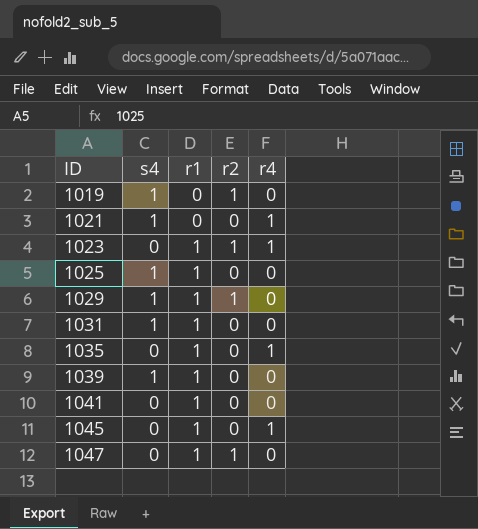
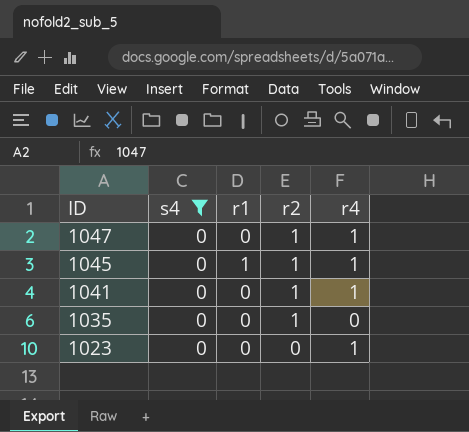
filter: none -> s4 = 0
row order: ID ascending -> ID descending
1047 | r1: 1 -> 0
1047 | r4: 0 -> 1
1045 | r2: 0 -> 1
1041 | r1: 1 -> 0
1041 | r2: 0 -> 1
1041 | r4: 0 -> 1
1035 | r1: 1 -> 0
1035 | r2: 0 -> 1
1035 | r4: 1 -> 0
1023 | r1: 1 -> 0
1023 | r2: 1 -> 0

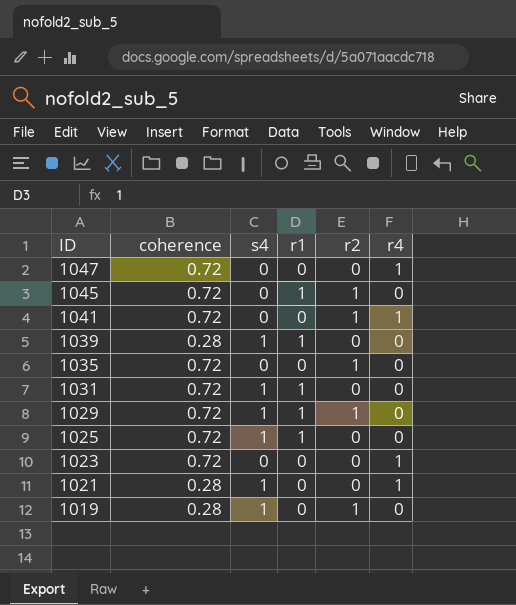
filter: s4 = 0 -> none
column coherence | position: none -> 2
1047 | r2: 1 -> 0
1045 | r4: 1 -> 0

